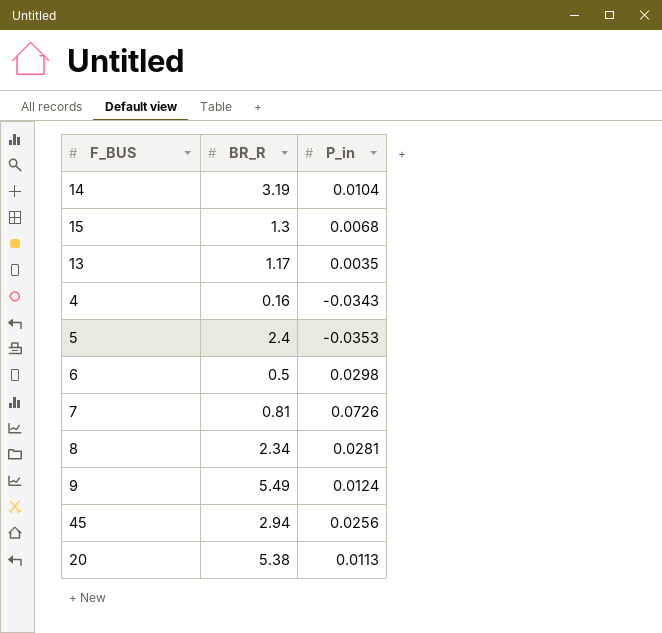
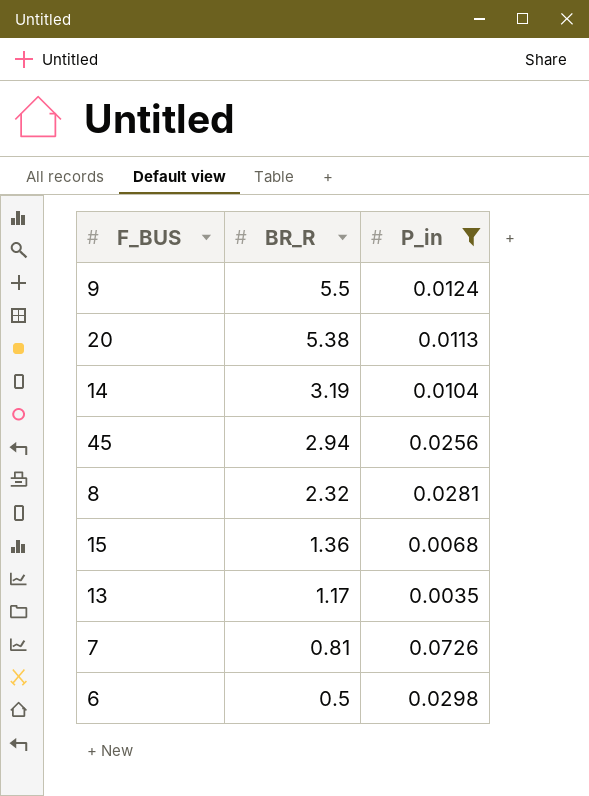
filter: none -> P_in >= 0.0035
row order: none -> BR_R descending
9 | BR_R: 5.49 -> 5.5
8 | BR_R: 2.34 -> 2.32
15 | BR_R: 1.3 -> 1.36

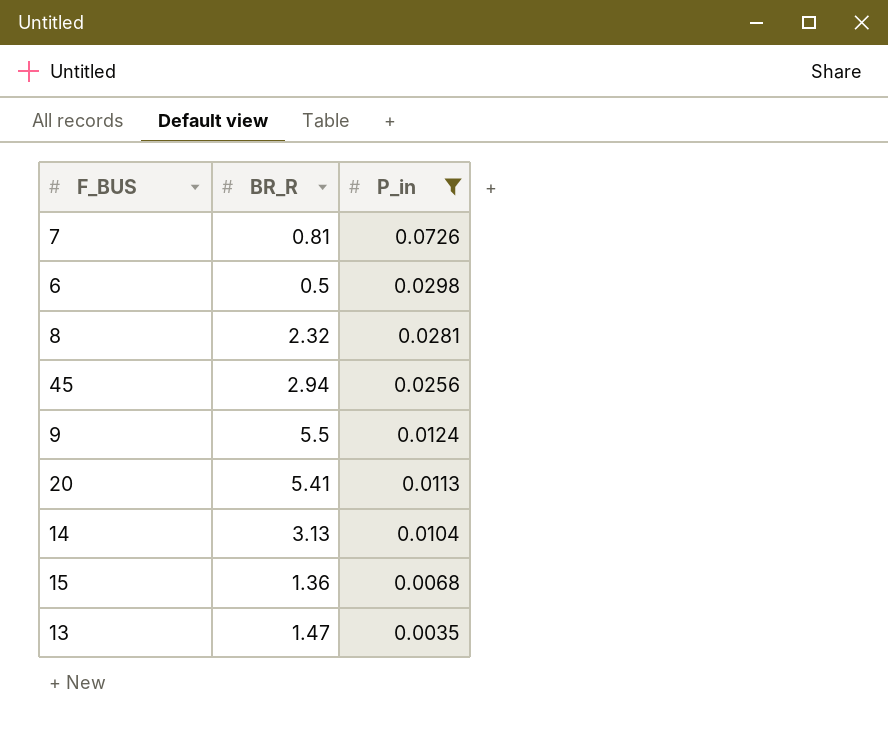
row order: BR_R descending -> P_in descending
20 | BR_R: 5.38 -> 5.41
14 | BR_R: 3.19 -> 3.13
13 | BR_R: 1.17 -> 1.47

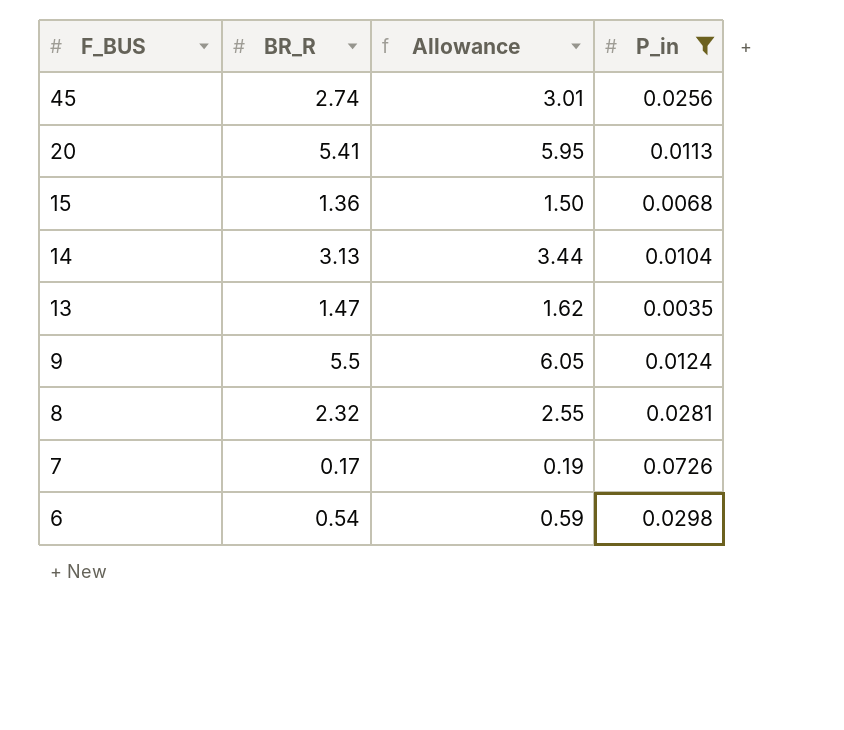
row order: P_in descending -> F_BUS descending
column Allowance | formula: none -> [BR_R] * 1.1
45 | BR_R: 2.94 -> 2.74
7 | BR_R: 0.81 -> 0.17
6 | BR_R: 0.5 -> 0.54

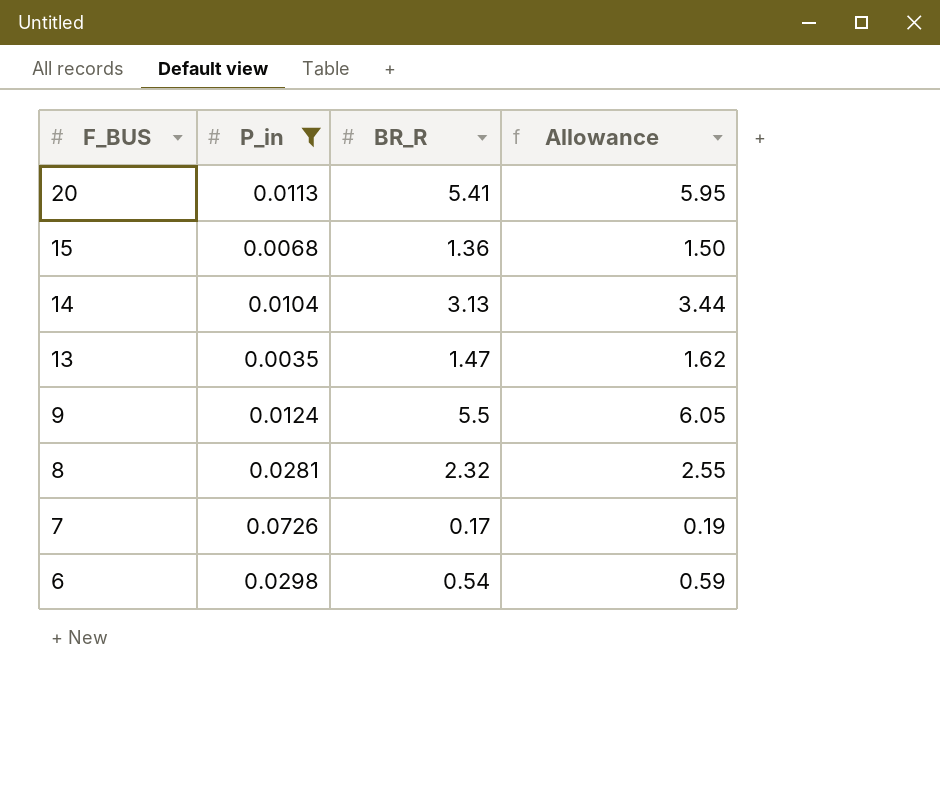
column P_in | position: 4 -> 2
row 45: 2.74 | 3.01 | 0.0256 -> none

